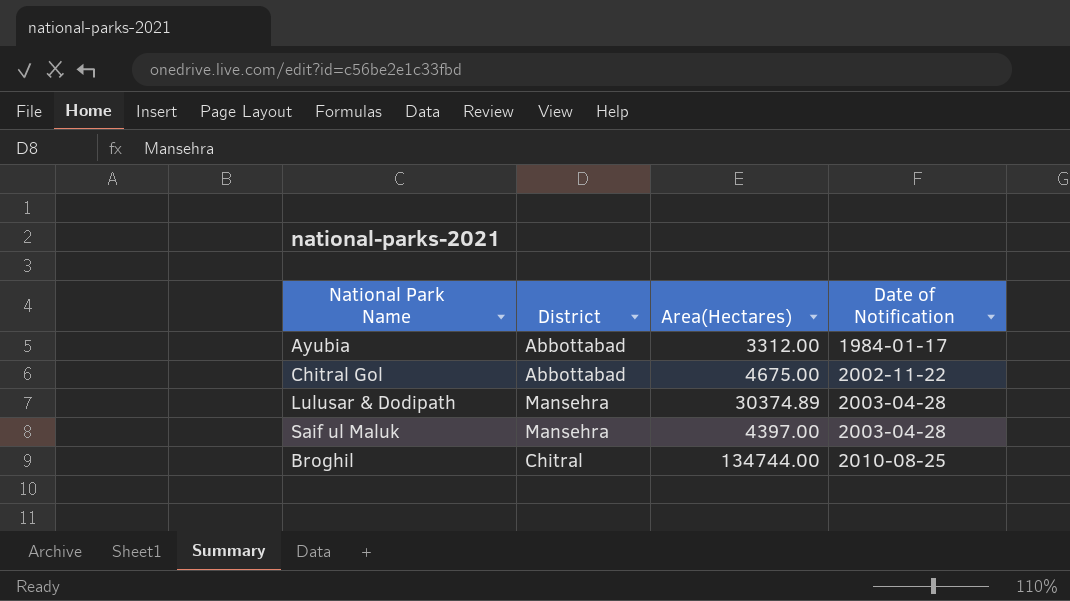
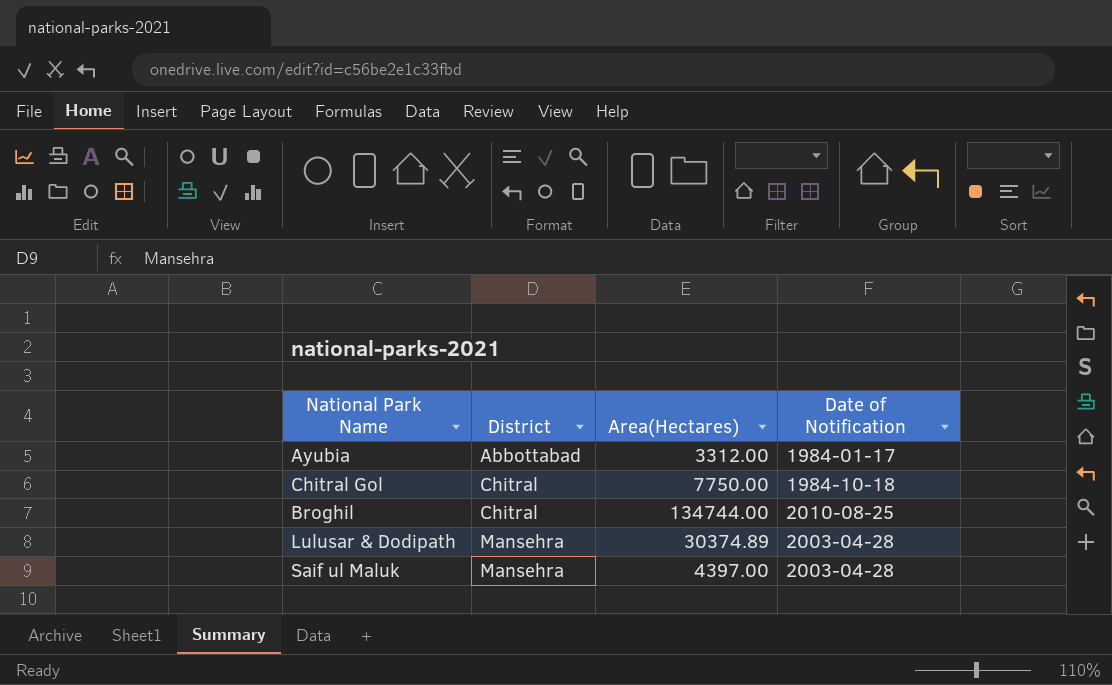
row order: Date of Notification ascending -> District ascending
Chitral Gol | District: Abbottabad -> Chitral
Chitral Gol | Area(Hectares): 4675.00 -> 7750.00
Chitral Gol | Date of Notification: 2002-11-22 -> 1984-10-18

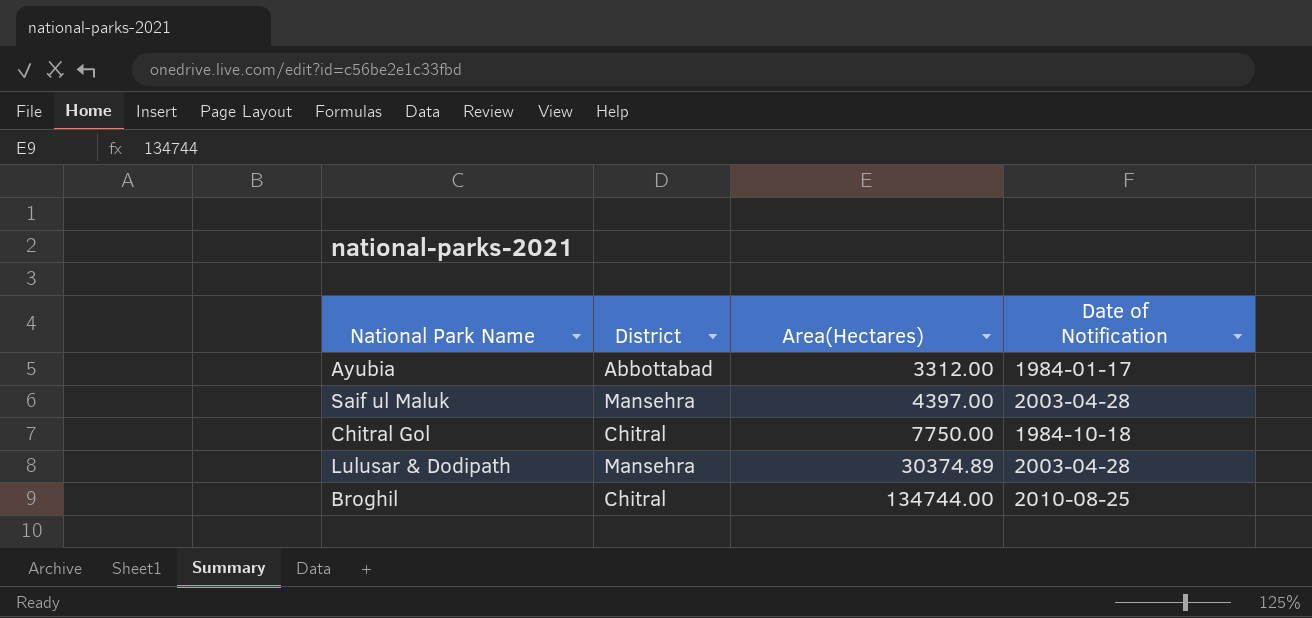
row order: District ascending -> Area(Hectares) ascending

